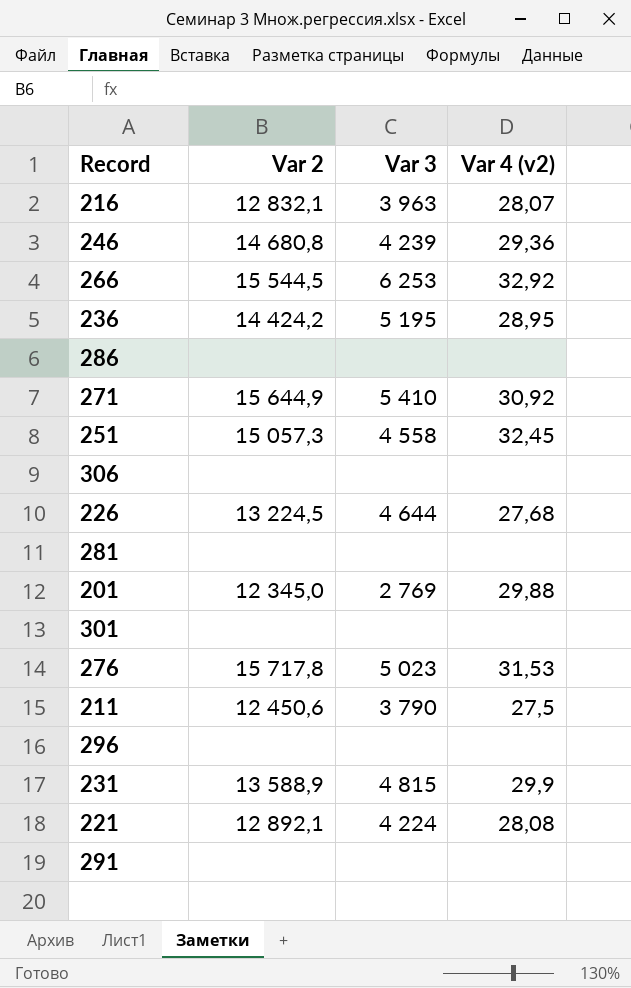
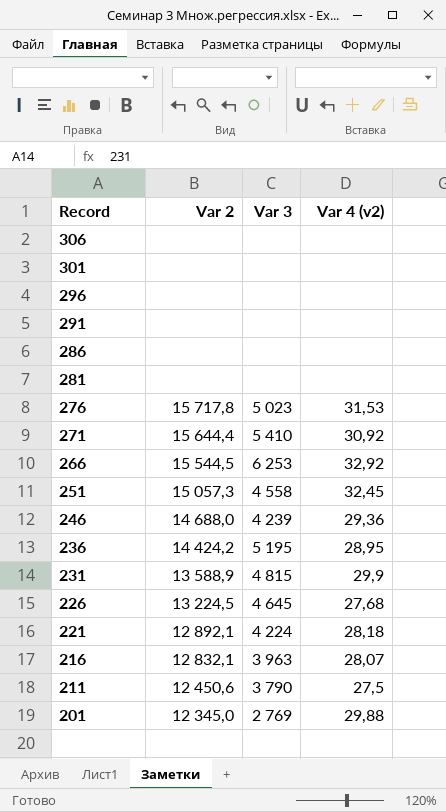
row order: none -> Record descending
271 | Var 2: 15 644,9 -> 15 644,4
246 | Var 2: 14 680,8 -> 14 688,0
226 | Var 3: 4 644 -> 4 645
221 | Var 4 (v2): 28,08 -> 28,18

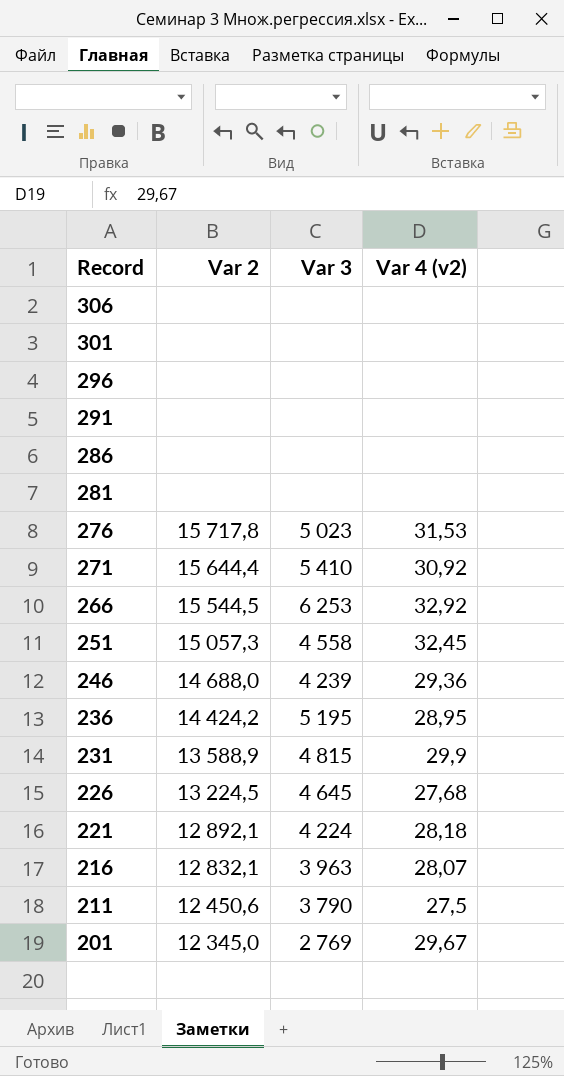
201 | Var 4 (v2): 29,88 -> 29,67

